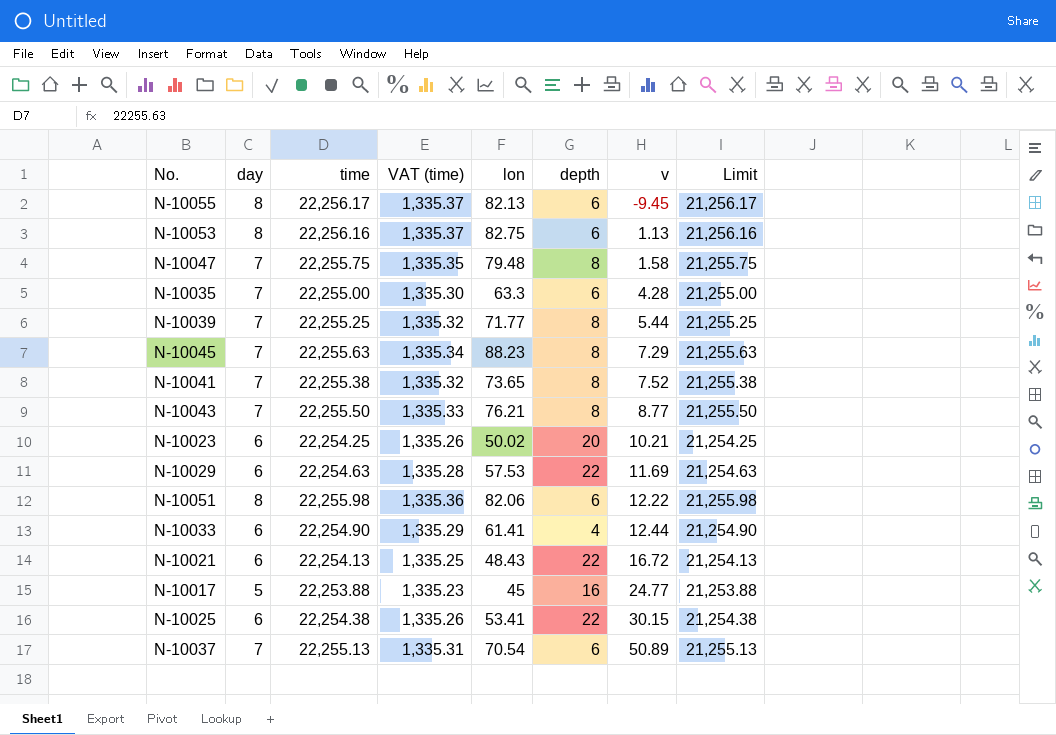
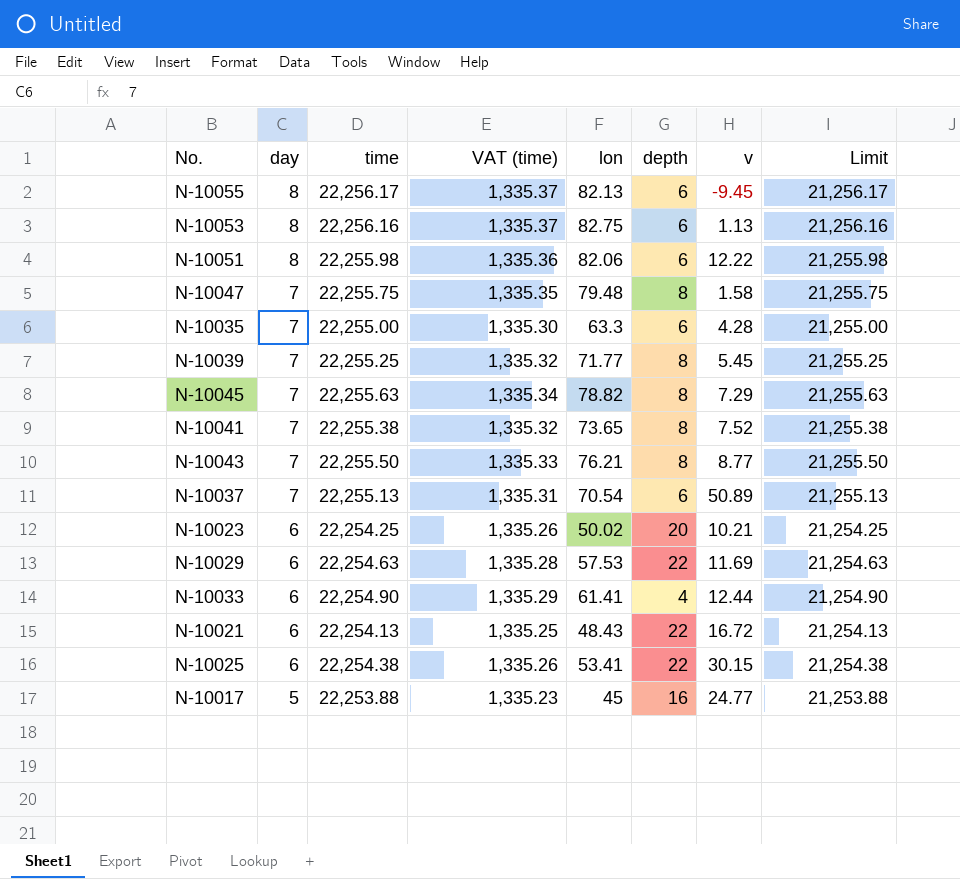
row order: v ascending -> day descending
N-10039 | v: 5.44 -> 5.45
N-10045 | lon: 88.23 -> 78.82

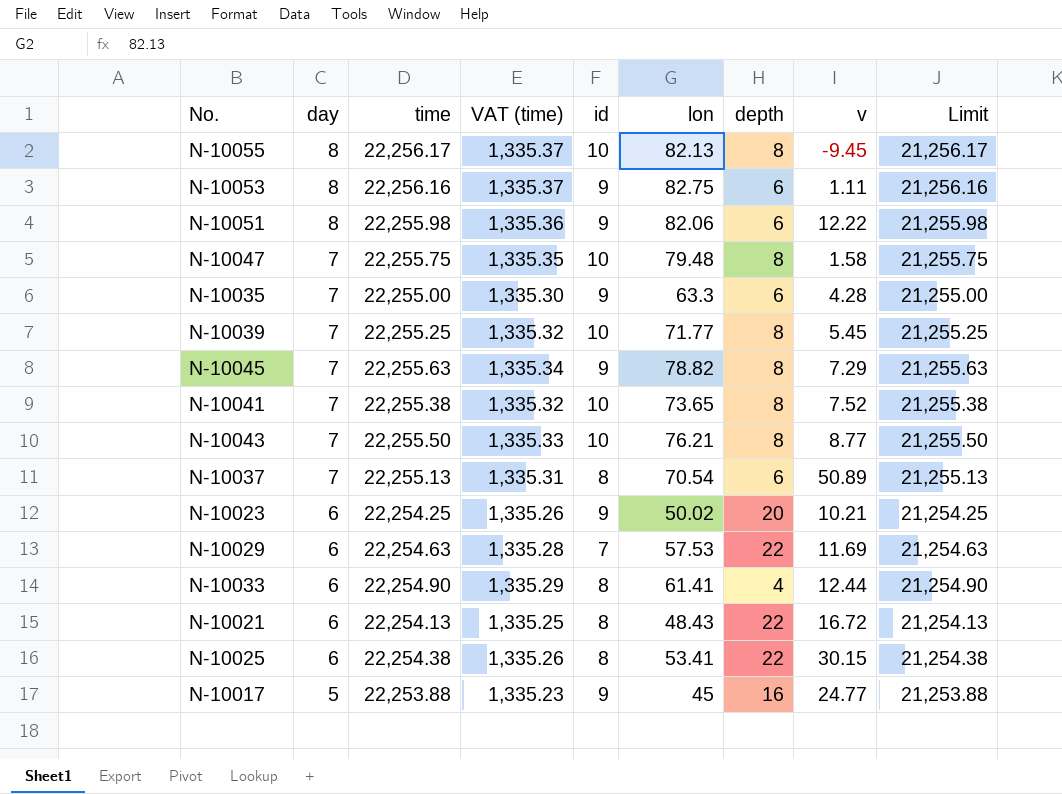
column id | position: none -> 5
N-10055 | depth: 6 -> 8
N-10053 | v: 1.13 -> 1.11

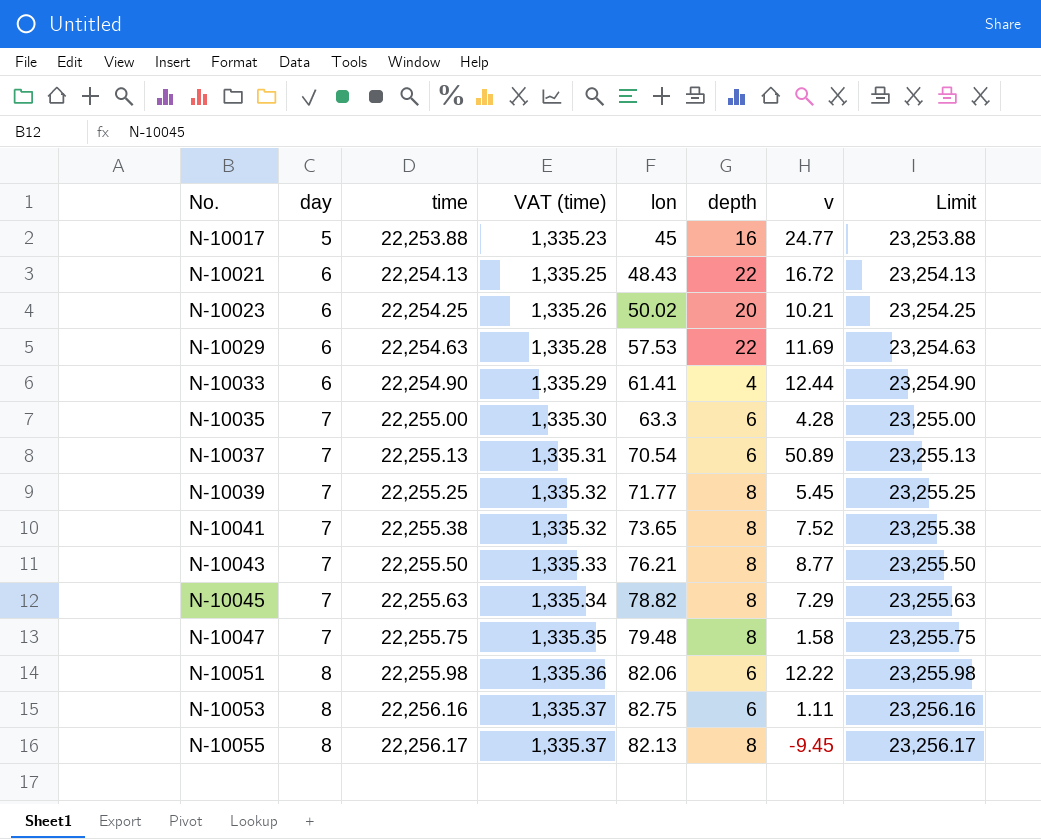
row order: day descending -> No. ascending
column id | position: 5 -> none
column Limit | formula: [time] - 1000 -> [time] + 1000
row N-10025: 6 | 22,254.38 | 1,335.26 | 8 | 53.41 | 22 | 30.15 | 21,254.38 -> none

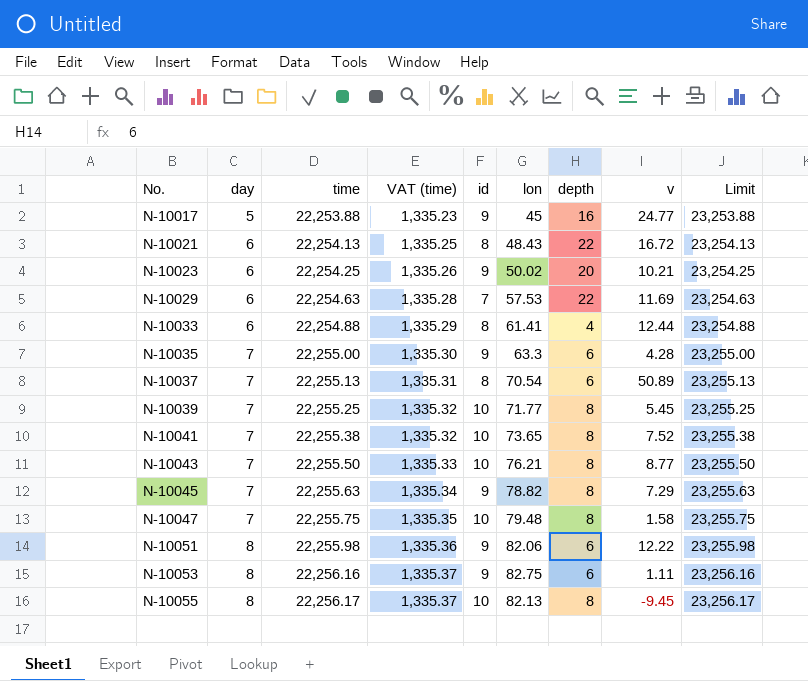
column id | position: none -> 5
N-10033 | time: 22,254.90 -> 22,254.88
N-10033 | Limit: 23,254.90 -> 23,254.88

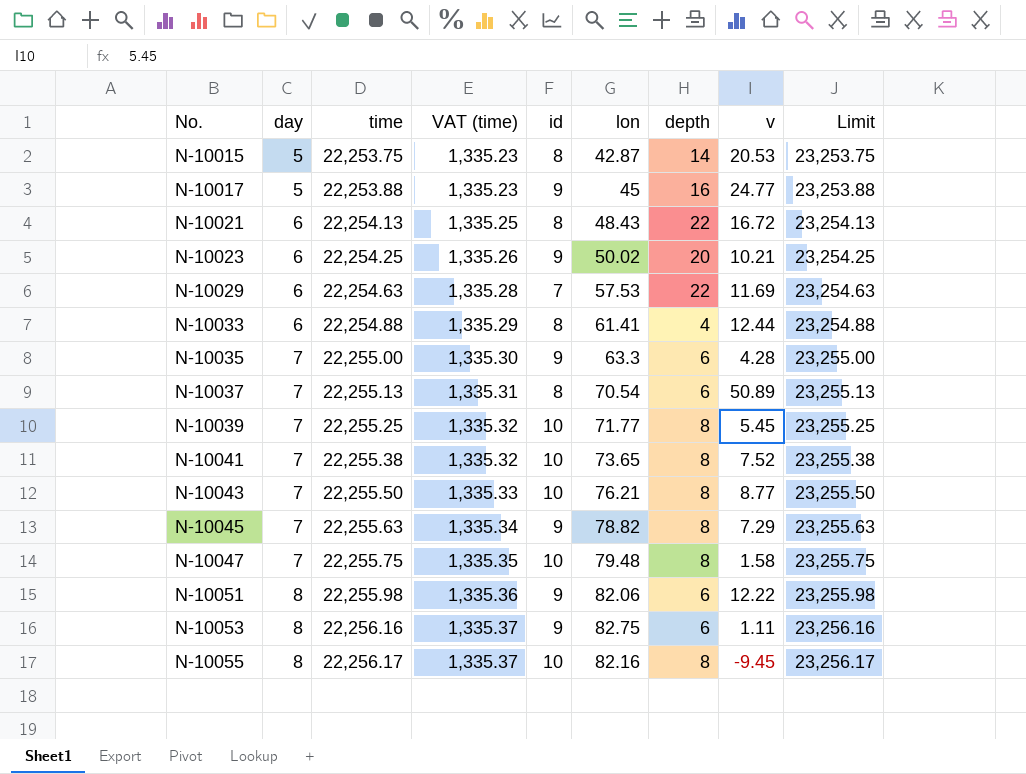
row N-10015: none -> 5 | 22,253.75 | 1,335.23 | 8 | 42.87 | 14 | 20.53 | 23,253.75
N-10055 | lon: 82.13 -> 82.16

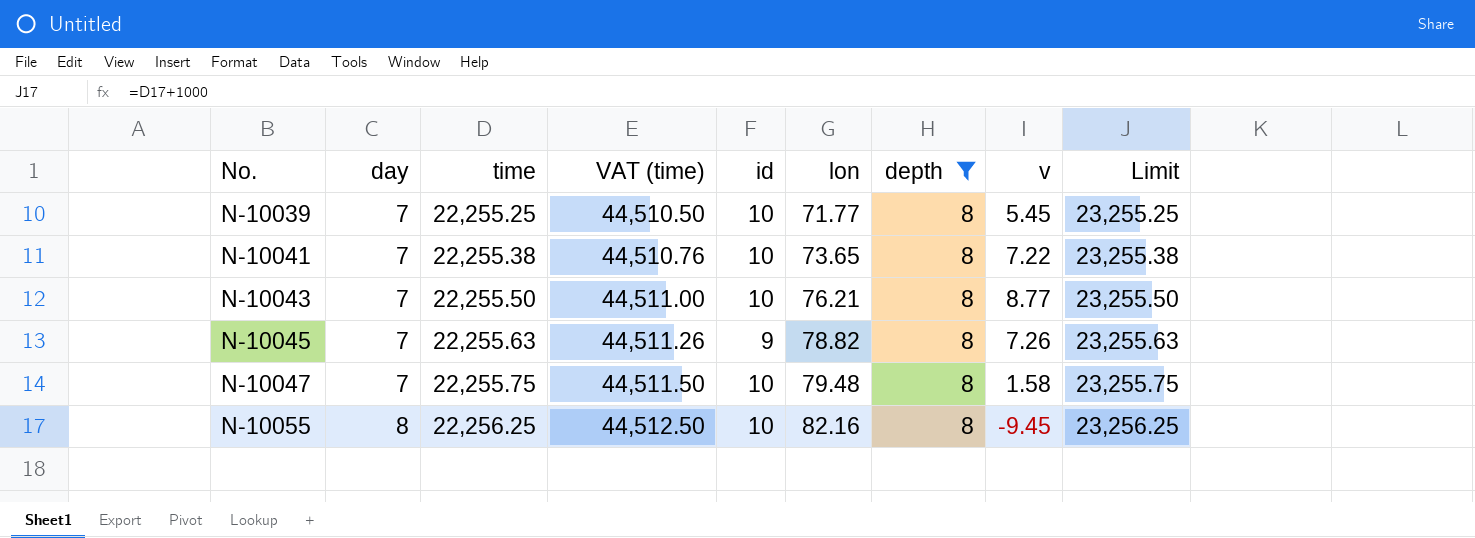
filter: none -> depth = 8
column VAT (time) | formula: [time] * 0.06 -> [time] * 2
N-10041 | v: 7.52 -> 7.22
N-10045 | v: 7.29 -> 7.26
N-10055 | time: 22,256.17 -> 22,256.25
N-10055 | Limit: 23,256.17 -> 23,256.25

